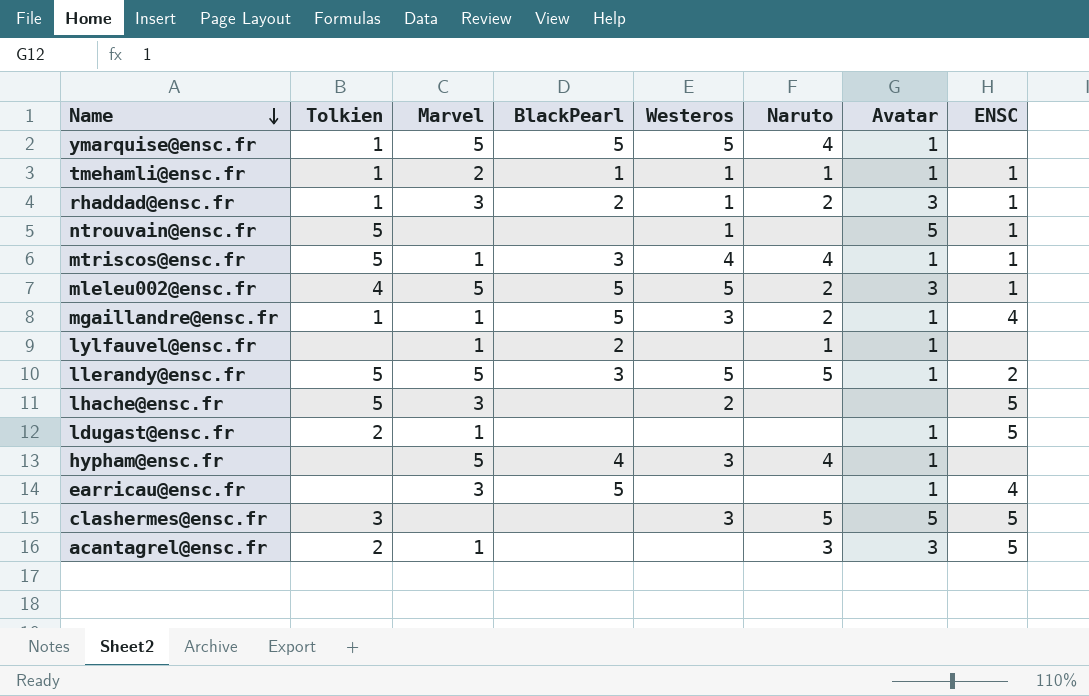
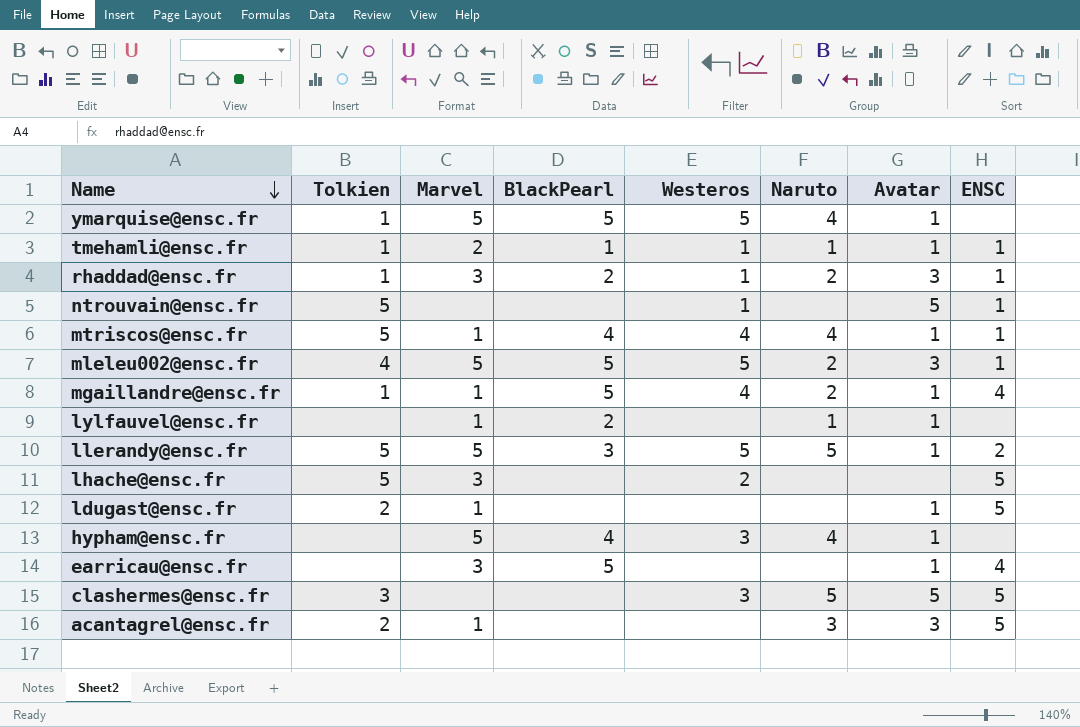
mtriscos@ensc.fr | BlackPearl: 3 -> 4
mgaillandre@ensc.fr | Westeros: 3 -> 4

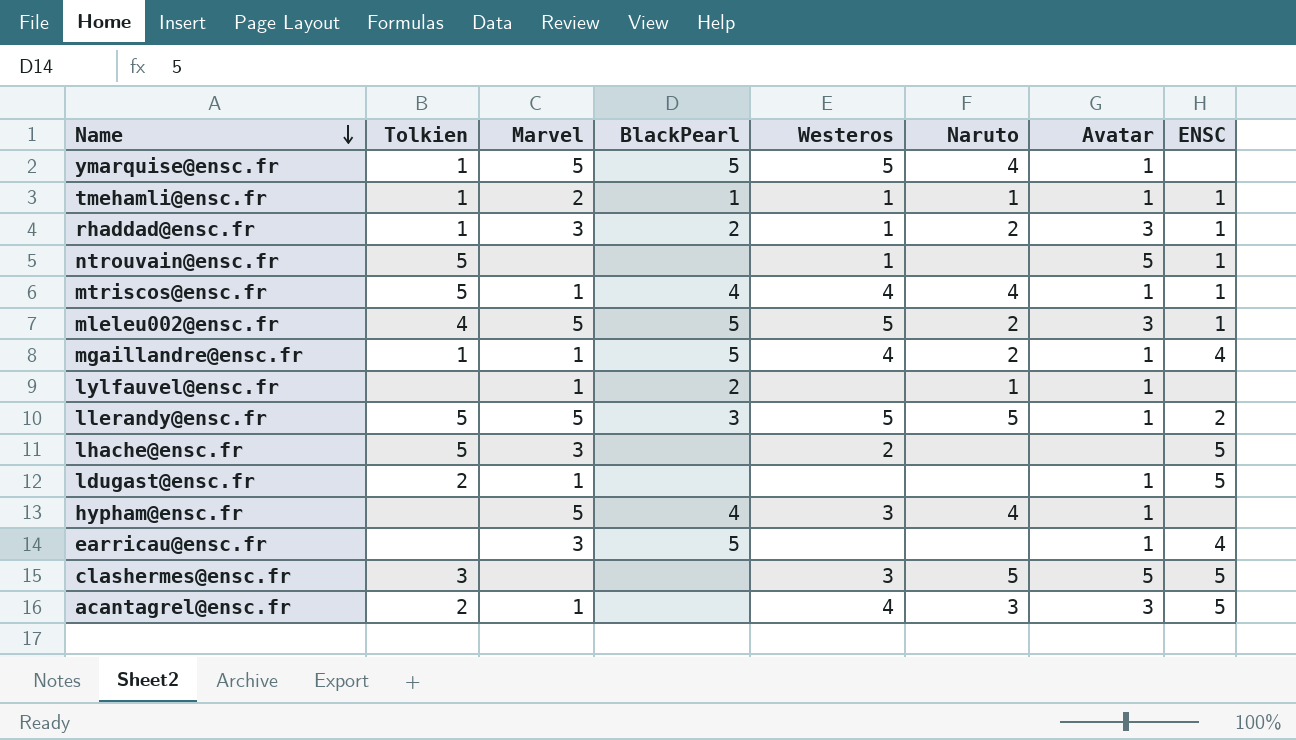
acantagrel@ensc.fr | Westeros: none -> 4

